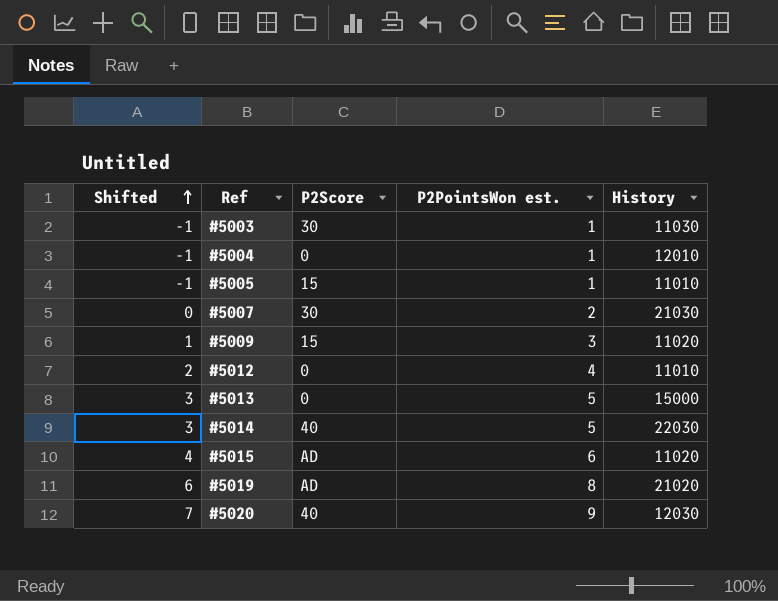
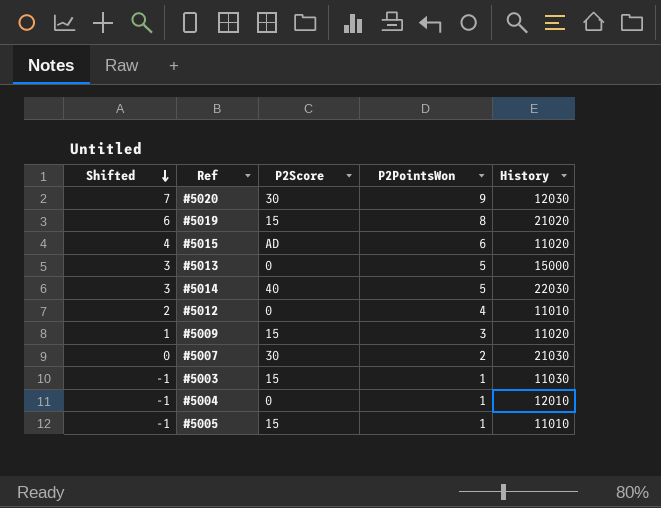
row order: Shifted ascending -> Shifted descending
column name: P2PointsWon est. -> P2PointsWon
#5020 | P2Score: 40 -> 30
#5019 | P2Score: AD -> 15
#5003 | P2Score: 30 -> 15

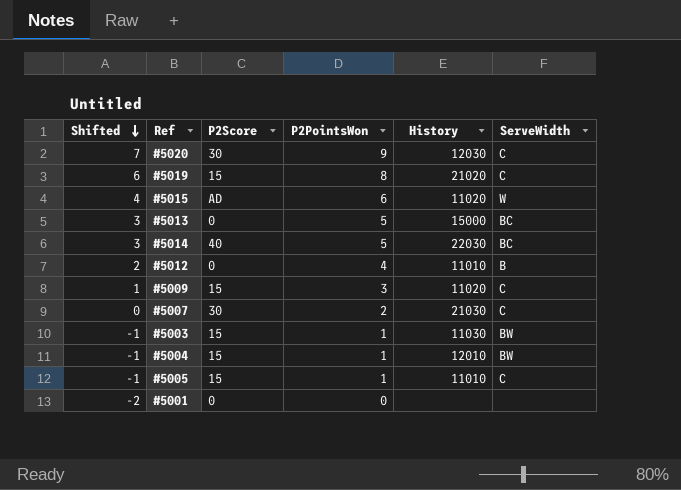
column ServeWidth | position: none -> 6
#5004 | P2Score: 0 -> 15
row #5001: none -> -2 | 0 | 0 | none | none

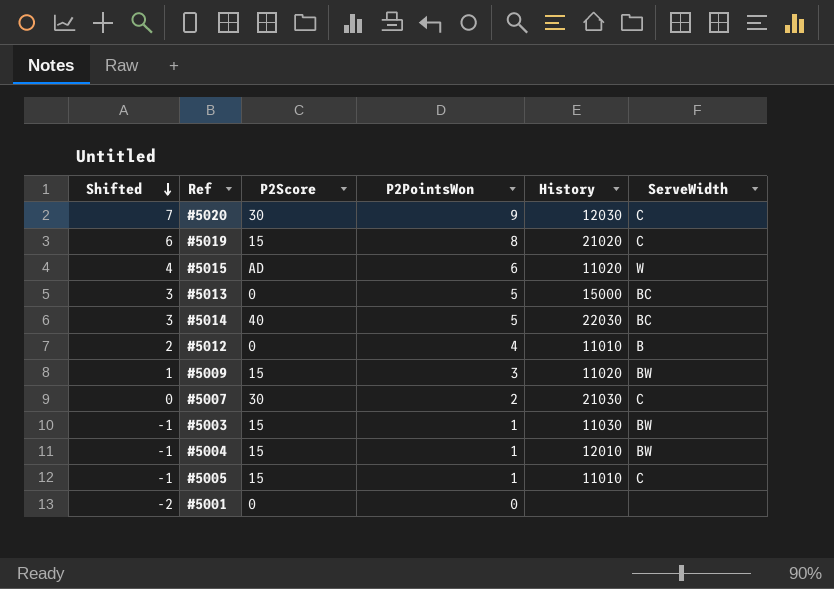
#5009 | ServeWidth: C -> BW

